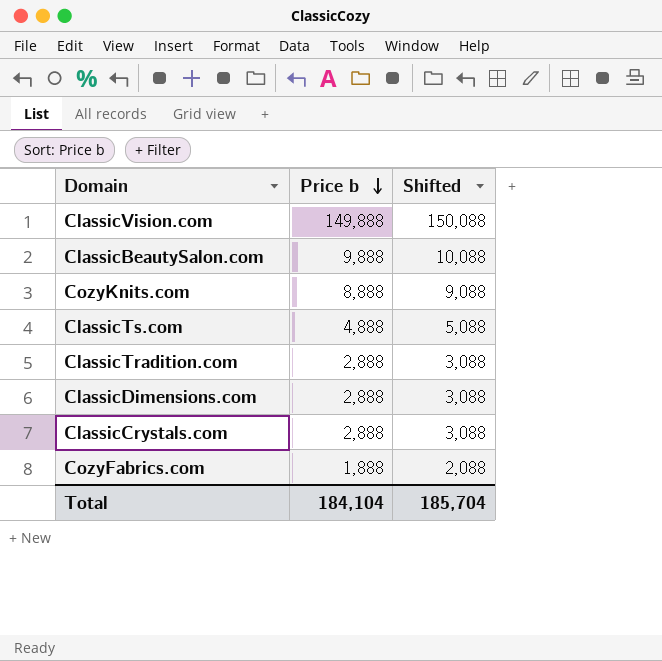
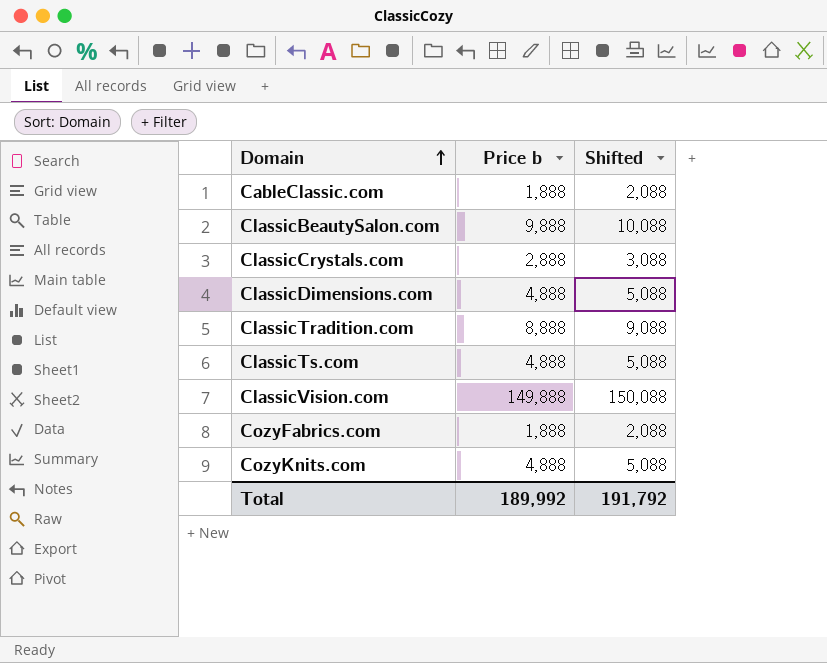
row order: Price b descending -> Domain ascending
row CableClassic.com: none -> 1,888 | 2,088
ClassicDimensions.com | Price b: 2,888 -> 4,888
ClassicDimensions.com | Shifted: 3,088 -> 5,088
ClassicTradition.com | Price b: 2,888 -> 8,888
ClassicTradition.com | Shifted: 3,088 -> 9,088
CozyKnits.com | Price b: 8,888 -> 4,888
CozyKnits.com | Shifted: 9,088 -> 5,088
Total | Price b: 184,104 -> 189,992
Total | Shifted: 185,704 -> 191,792

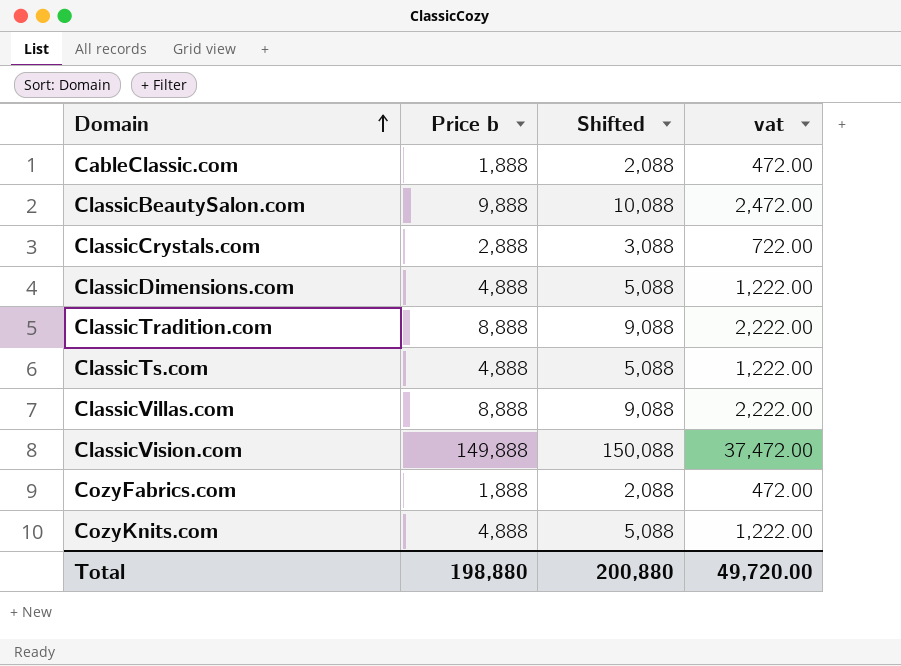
column vat | formula: none -> [Price b] * 0.25
row ClassicVillas.com: none -> 8,888 | 9,088 | 2,222.00
Total | Price b: 189,992 -> 198,880
Total | Shifted: 191,792 -> 200,880

